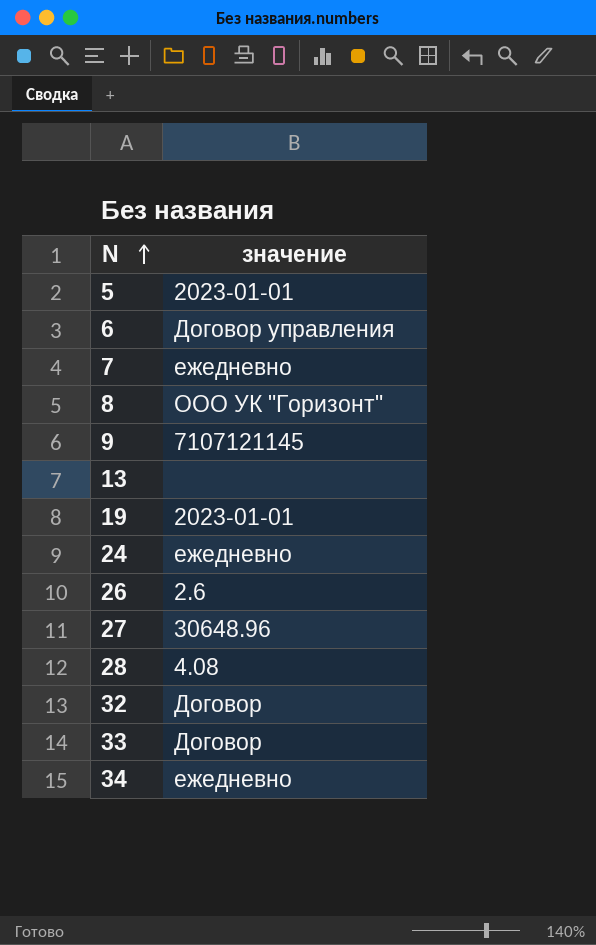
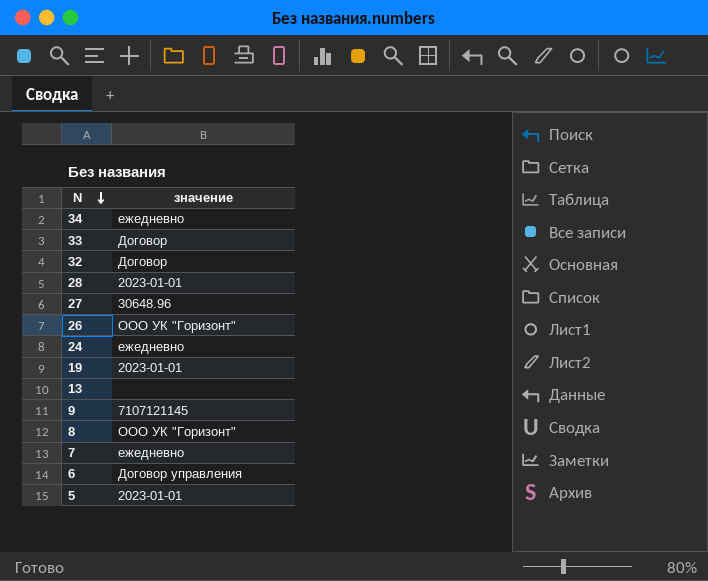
row order: N ascending -> N descending
28 | значение: 4.08 -> 2023-01-01
26 | значение: 2.6 -> ООО УК "Горизонт"

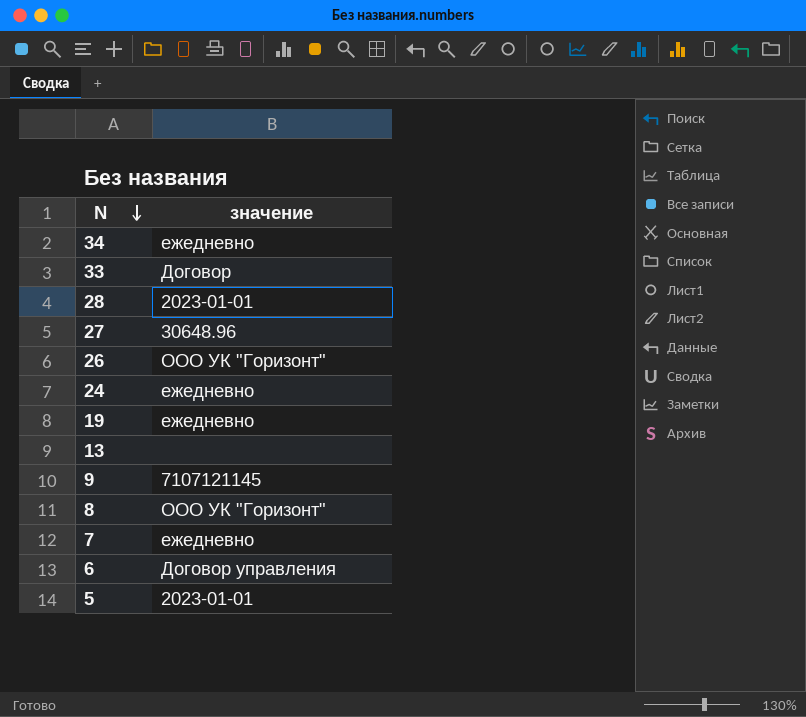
row 32: Договор -> none
19 | значение: 2023-01-01 -> ежедневно

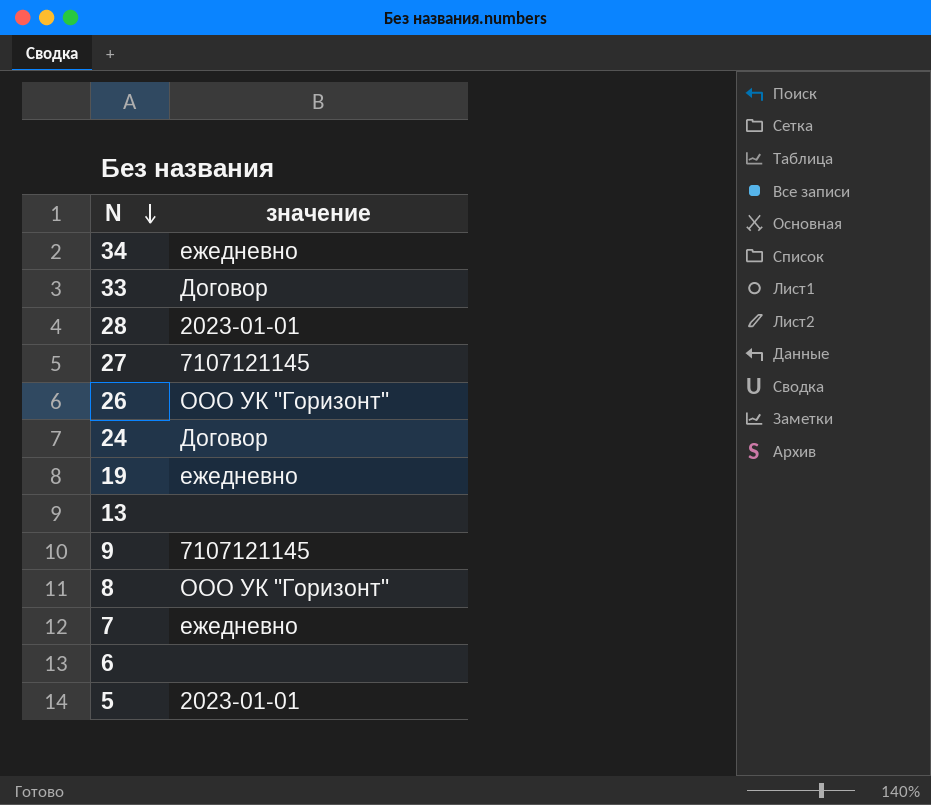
27 | значение: 30648.96 -> 7107121145
24 | значение: ежедневно -> Договор
6 | значение: Договор управления -> none

